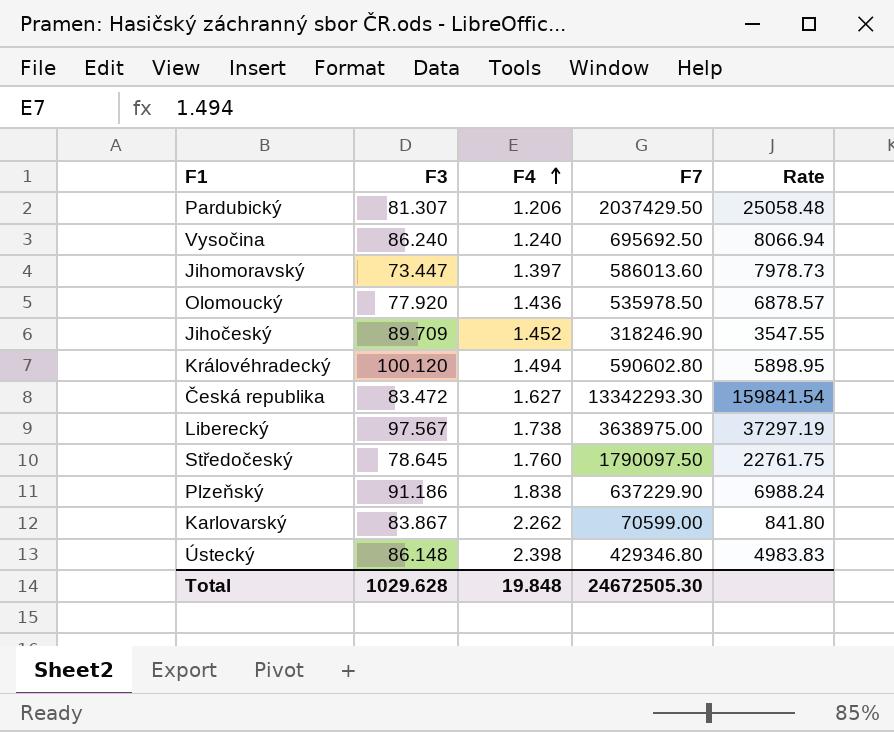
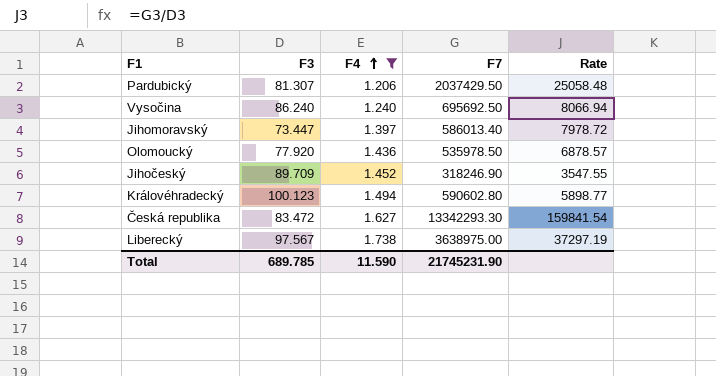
filter: none -> F4 <= 1.738
Jihomoravský | F7: 586013.60 -> 586013.40
Jihomoravský | Rate: 7978.73 -> 7978.72
Královéhradecký | F3: 100.120 -> 100.123
Královéhradecký | Rate: 5898.95 -> 5898.77
Total | F3: 1029.628 -> 689.785
Total | F4: 19.848 -> 11.590
Total | F7: 24672505.30 -> 21745231.90

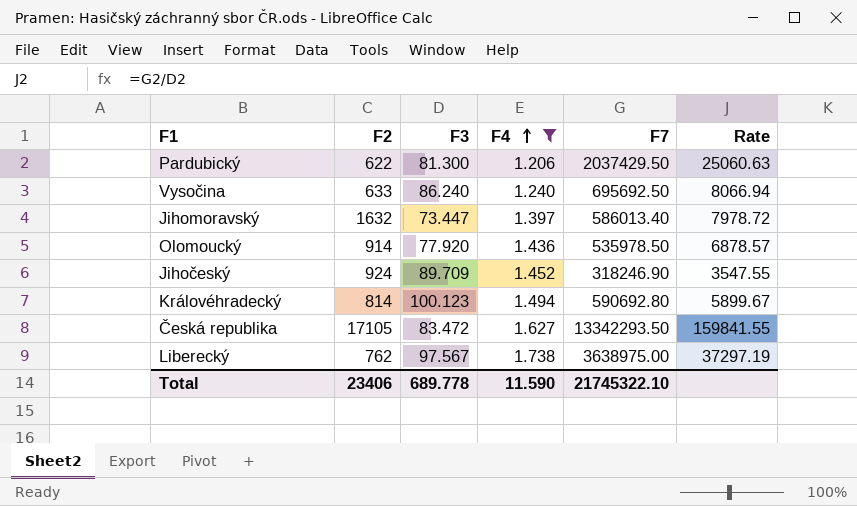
column F2 | position: none -> 2
Pardubický | F3: 81.307 -> 81.300
Pardubický | Rate: 25058.48 -> 25060.63
Královéhradecký | F7: 590602.80 -> 590692.80
Královéhradecký | Rate: 5898.77 -> 5899.67
Česká republika | F7: 13342293.30 -> 13342293.50
Česká republika | Rate: 159841.54 -> 159841.55
Total | F3: 689.785 -> 689.778
Total | F7: 21745231.90 -> 21745322.10

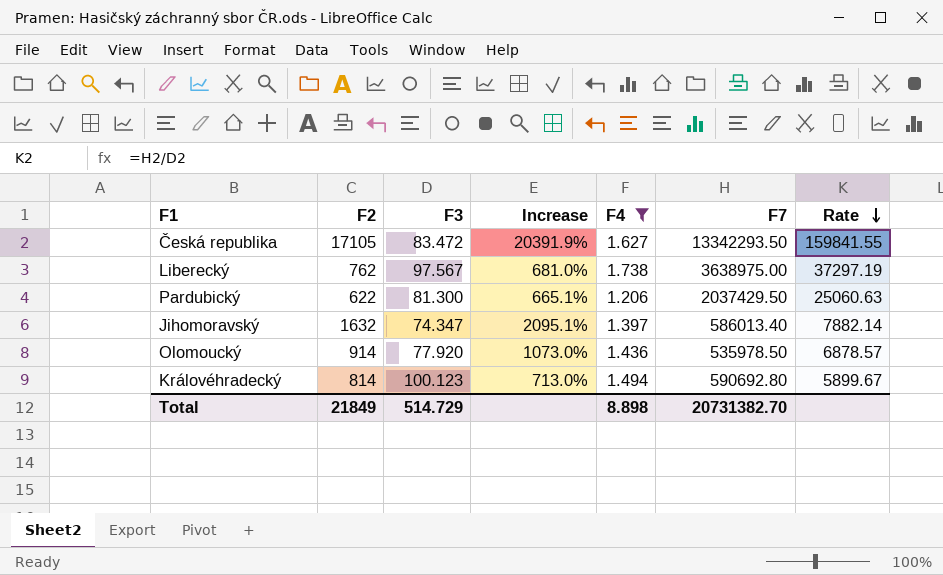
row order: F4 ascending -> Rate descending
column Increase | formula: none -> ([F2] - [F3]) / [F3]
row Vysočina: 633 | 86.240 | 1.240 | 695692.50 | 8066.94 -> none
row Jihočeský: 924 | 89.709 | 1.452 | 318246.90 | 3547.55 -> none
Jihomoravský | F3: 73.447 -> 74.347
Jihomoravský | Rate: 7978.72 -> 7882.14
Total | F2: 23406 -> 21849
Total | F3: 689.778 -> 514.729
Total | F4: 11.590 -> 8.898
Total | F7: 21745322.10 -> 20731382.70

